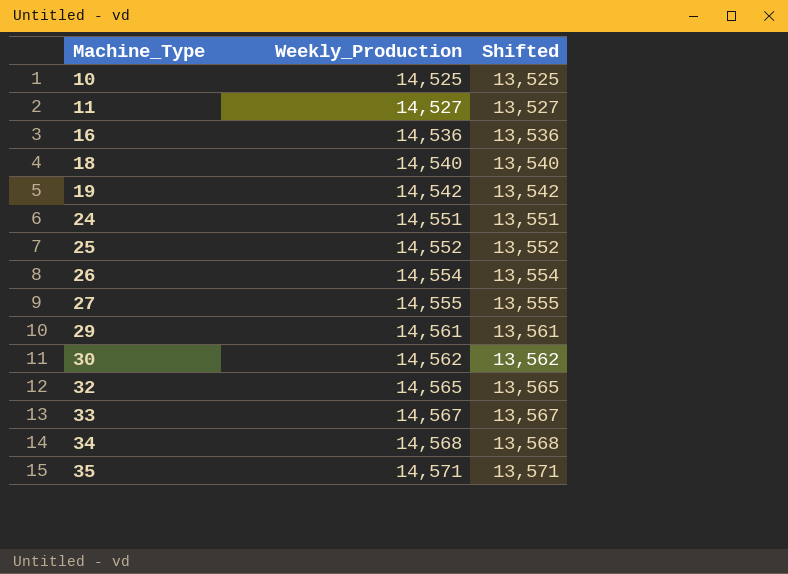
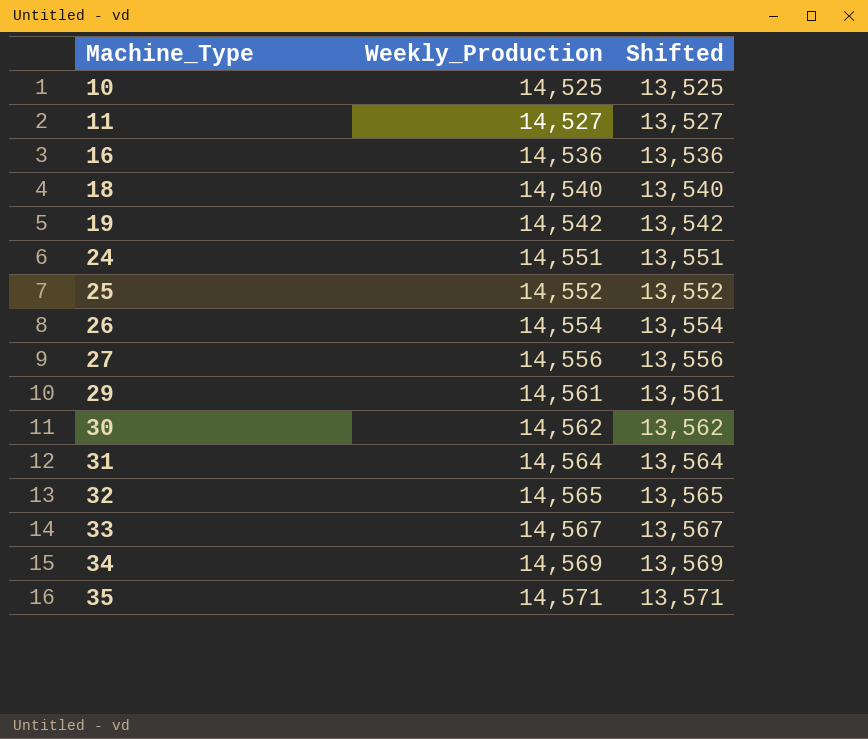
27 | Weekly_Production: 14,555 -> 14,556
27 | Shifted: 13,555 -> 13,556
row 31: none -> 14,564 | 13,564
34 | Weekly_Production: 14,568 -> 14,569
34 | Shifted: 13,568 -> 13,569

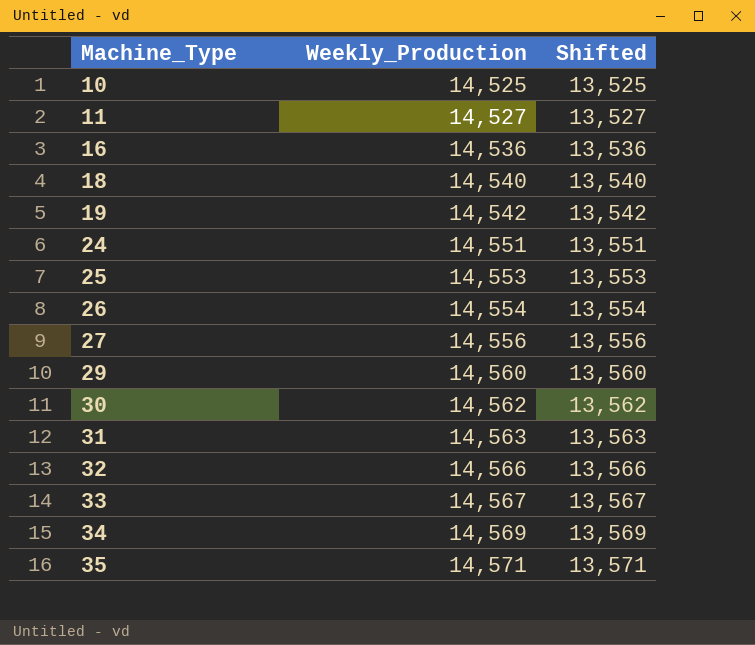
25 | Weekly_Production: 14,552 -> 14,553
25 | Shifted: 13,552 -> 13,553
29 | Weekly_Production: 14,561 -> 14,560
29 | Shifted: 13,561 -> 13,560
31 | Weekly_Production: 14,564 -> 14,563
31 | Shifted: 13,564 -> 13,563
32 | Weekly_Production: 14,565 -> 14,566
32 | Shifted: 13,565 -> 13,566

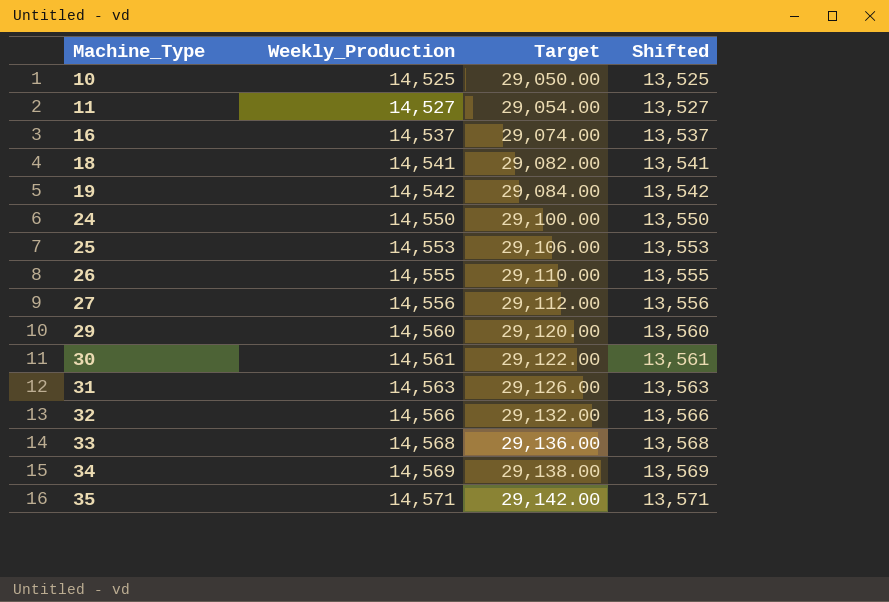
column Target | formula: none -> [Weekly_Production] * 2
16 | Weekly_Production: 14,536 -> 14,537
16 | Shifted: 13,536 -> 13,537
18 | Weekly_Production: 14,540 -> 14,541
18 | Shifted: 13,540 -> 13,541
24 | Weekly_Production: 14,551 -> 14,550
24 | Shifted: 13,551 -> 13,550
26 | Weekly_Production: 14,554 -> 14,555
26 | Shifted: 13,554 -> 13,555
30 | Weekly_Production: 14,562 -> 14,561
30 | Shifted: 13,562 -> 13,561
33 | Weekly_Production: 14,567 -> 14,568
33 | Shifted: 13,567 -> 13,568

